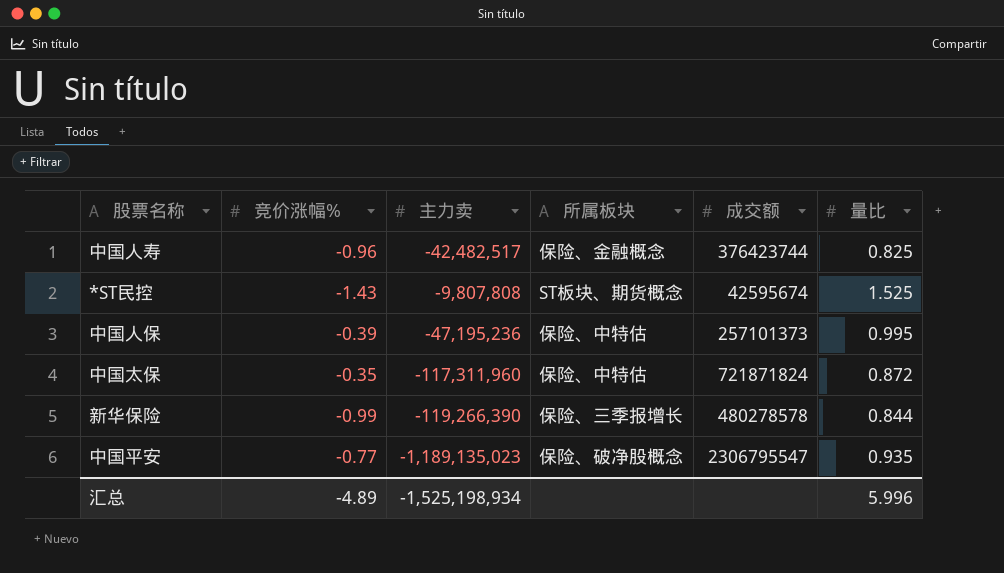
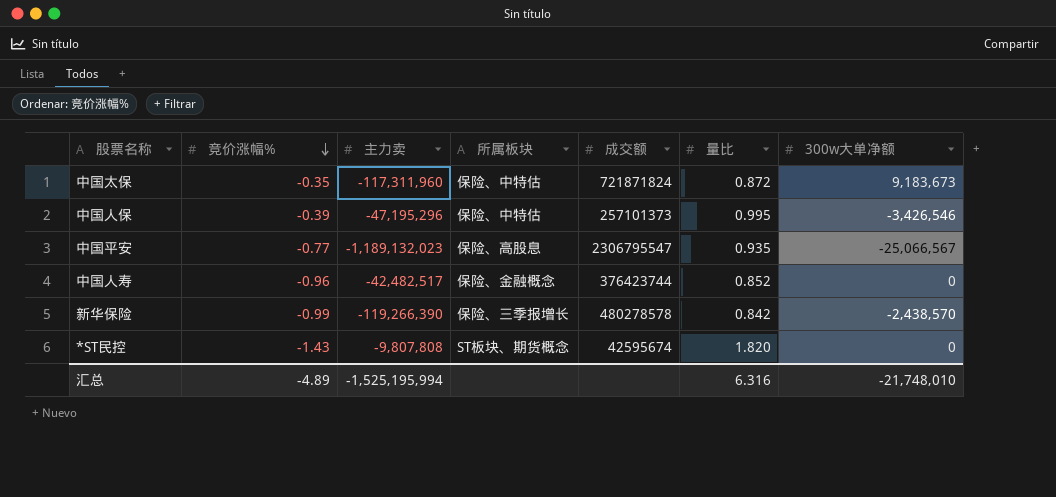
row order: none -> 竞价涨幅% descending
column 300w大单净额 | position: none -> 7
中国人保 | 主力卖: -47,195,236 -> -47,195,296
中国平安 | 主力卖: -1,189,135,023 -> -1,189,132,023
中国平安 | 所属板块: 保险、破净股概念 -> 保险、高股息
中国人寿 | 量比: 0.825 -> 0.852
新华保险 | 量比: 0.844 -> 0.842
*ST民控 | 量比: 1.525 -> 1.820
汇总 | 主力卖: -1,525,198,934 -> -1,525,195,994
汇总 | 量比: 5.996 -> 6.316

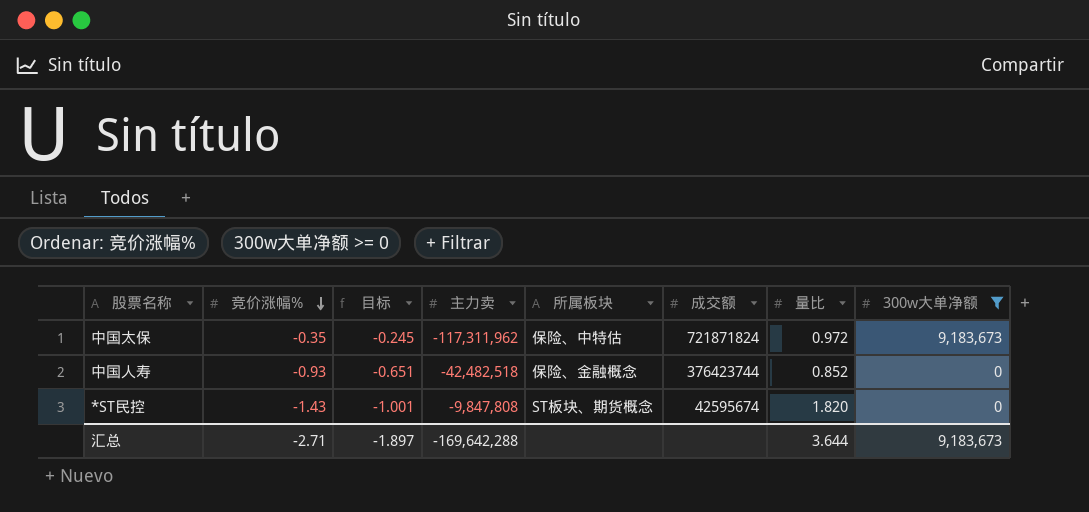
filter: none -> 300w大单净额 >= 0
column 目标 | formula: none -> [竞价涨幅%] * 0.7
中国太保 | 主力卖: -117,311,960 -> -117,311,962
中国太保 | 量比: 0.872 -> 0.972
中国人寿 | 竞价涨幅%: -0.96 -> -0.93
中国人寿 | 主力卖: -42,482,517 -> -42,482,518
*ST民控 | 主力卖: -9,807,808 -> -9,847,808
汇总 | 竞价涨幅%: -4.89 -> -2.71
汇总 | 主力卖: -1,525,195,994 -> -169,642,288
汇总 | 量比: 6.316 -> 3.644
汇总 | 300w大单净额: -21,748,010 -> 9,183,673

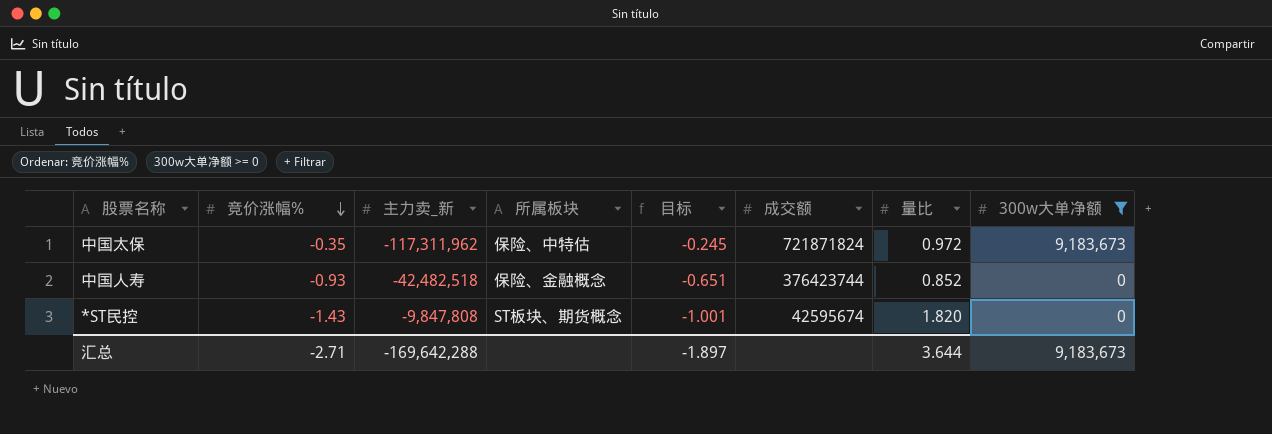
column name: 主力卖 -> 主力卖_新
column 目标 | position: 3 -> 5

